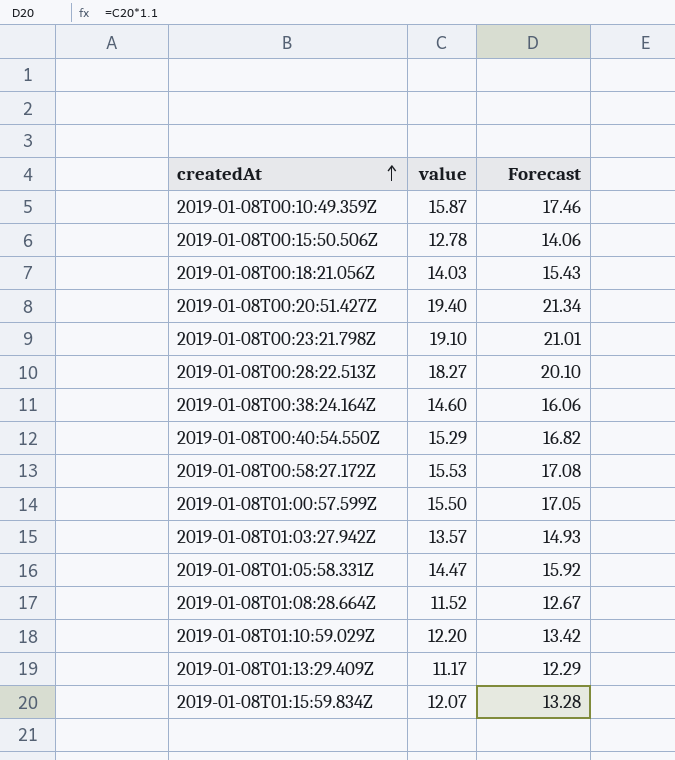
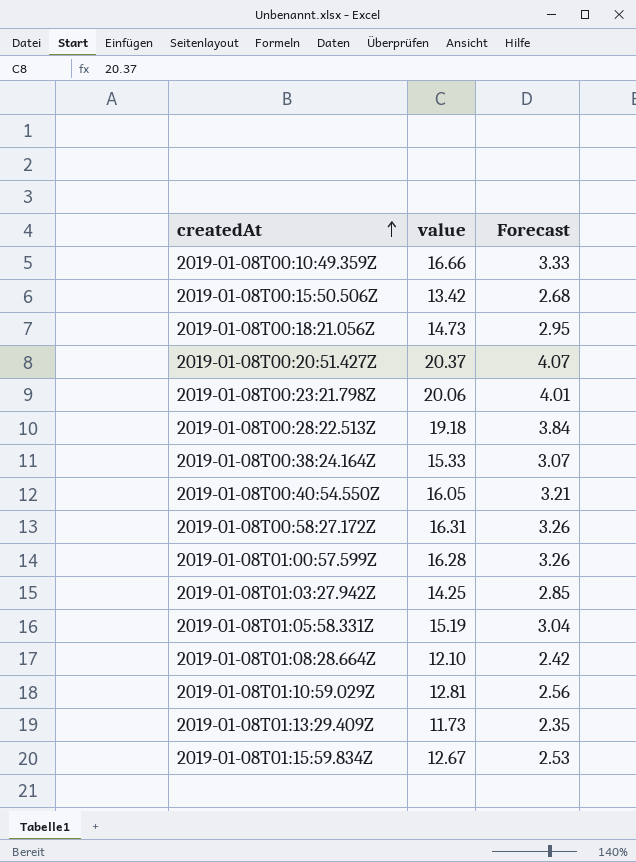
column Forecast | formula: [value] * 1.1 -> [value] * 0.2
2019-01-08T00:10:49.359Z | value: 15.87 -> 16.66
2019-01-08T00:15:50.506Z | value: 12.78 -> 13.42
2019-01-08T00:18:21.056Z | value: 14.03 -> 14.73
2019-01-08T00:20:51.427Z | value: 19.40 -> 20.37
2019-01-08T00:23:21.798Z | value: 19.10 -> 20.06
2019-01-08T00:28:22.513Z | value: 18.27 -> 19.18
2019-01-08T00:38:24.164Z | value: 14.60 -> 15.33
2019-01-08T00:40:54.550Z | value: 15.29 -> 16.05
2019-01-08T00:58:27.172Z | value: 15.53 -> 16.31
2019-01-08T01:00:57.599Z | value: 15.50 -> 16.28
2019-01-08T01:03:27.942Z | value: 13.57 -> 14.25
2019-01-08T01:05:58.331Z | value: 14.47 -> 15.19
2019-01-08T01:08:28.664Z | value: 11.52 -> 12.10
2019-01-08T01:10:59.029Z | value: 12.20 -> 12.81
2019-01-08T01:13:29.409Z | value: 11.17 -> 11.73
2019-01-08T01:15:59.834Z | value: 12.07 -> 12.67

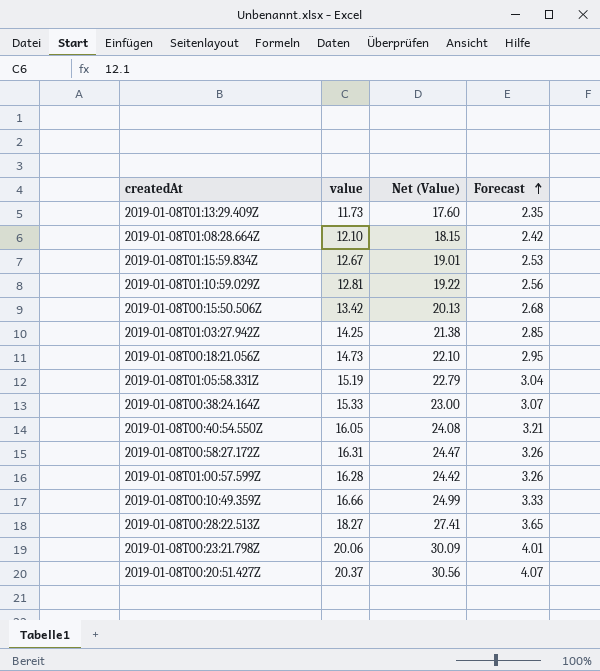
row order: createdAt ascending -> Forecast ascending
column Net (Value) | formula: none -> [value] * 1.5
2019-01-08T00:28:22.513Z | value: 19.18 -> 18.27
2019-01-08T00:28:22.513Z | Forecast: 3.84 -> 3.65

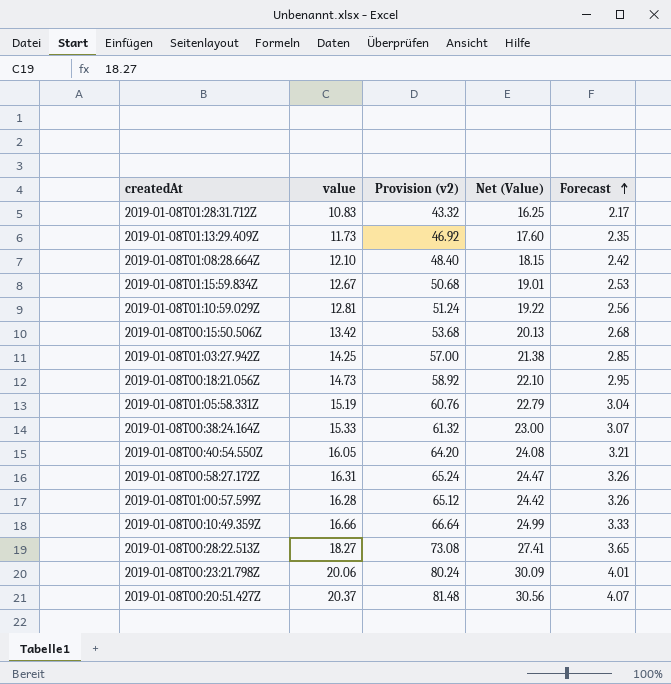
column Provision (v2) | formula: none -> [value] * 4
row 2019-01-08T01:28:31.712Z: none -> 10.83 | 43.32 | 16.25 | 2.17

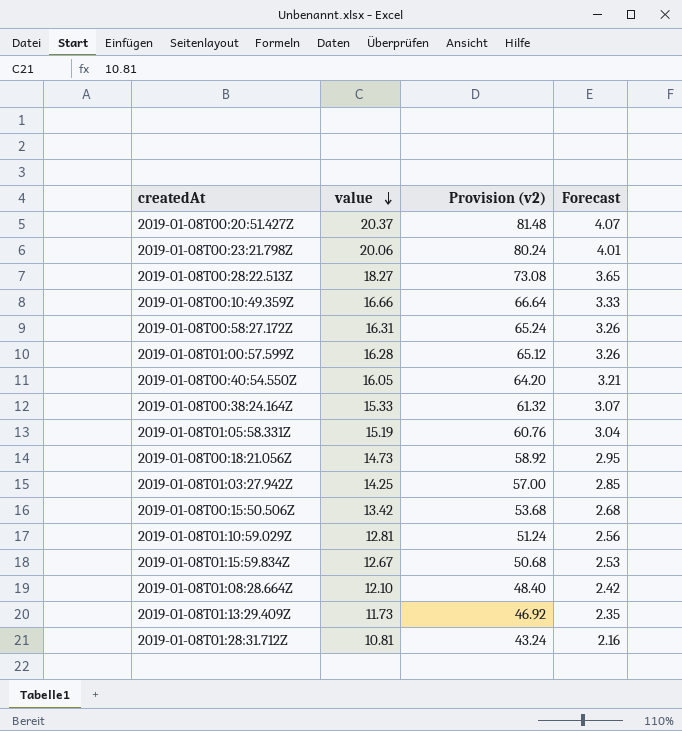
row order: Forecast ascending -> value descending
column Net (Value) | formula: [value] * 1.5 -> none
2019-01-08T01:28:31.712Z | value: 10.83 -> 10.81
2019-01-08T01:28:31.712Z | Provision (v2): 43.32 -> 43.24
2019-01-08T01:28:31.712Z | Forecast: 2.17 -> 2.16

